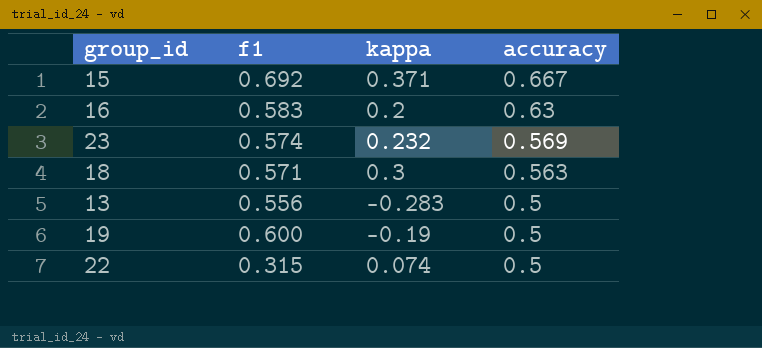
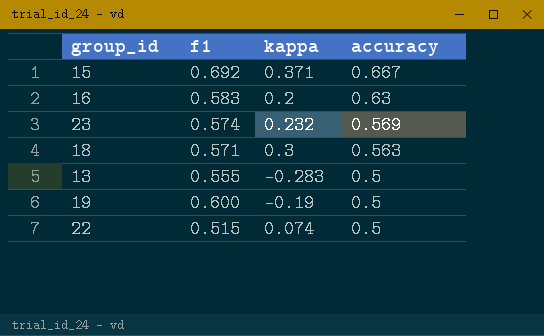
13 | f1: 0.556 -> 0.555
22 | f1: 0.315 -> 0.515

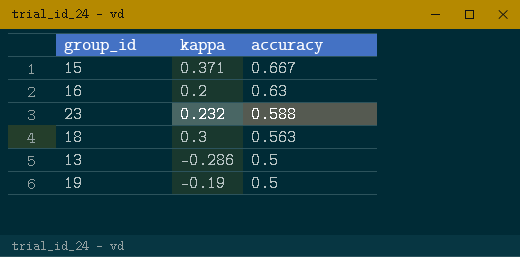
column f1 | position: 2 -> none
row 22: 0.515 | 0.074 | 0.5 -> none
23 | accuracy: 0.569 -> 0.588
13 | kappa: -0.283 -> -0.286

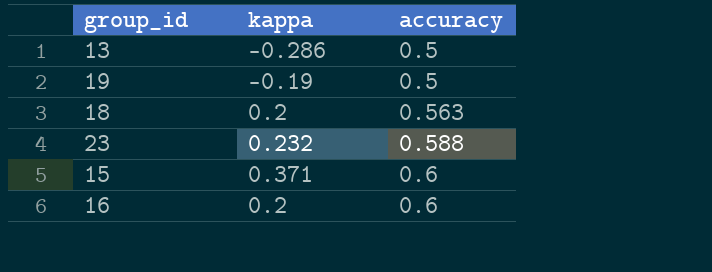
row order: accuracy descending -> accuracy ascending
18 | kappa: 0.3 -> 0.2
15 | accuracy: 0.667 -> 0.6
16 | accuracy: 0.63 -> 0.6

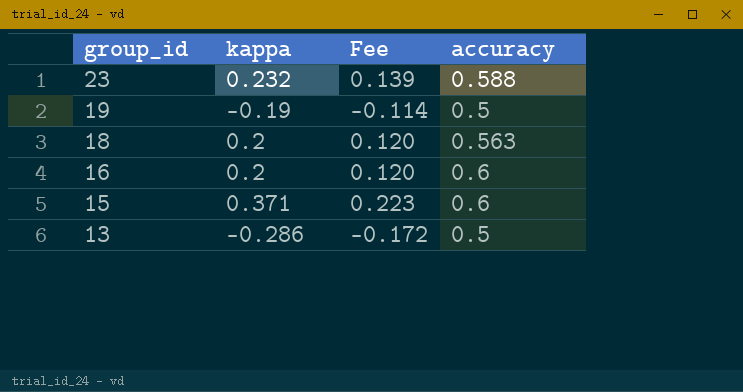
row order: accuracy ascending -> group_id descending
column Fee | formula: none -> [kappa] * 0.6

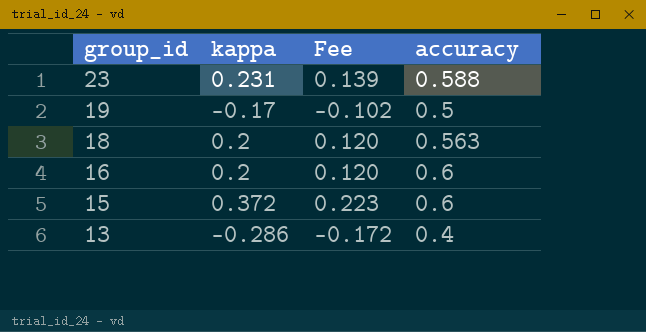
23 | kappa: 0.232 -> 0.231
19 | kappa: -0.19 -> -0.17
19 | Fee: -0.114 -> -0.102
15 | kappa: 0.371 -> 0.372
13 | accuracy: 0.5 -> 0.4

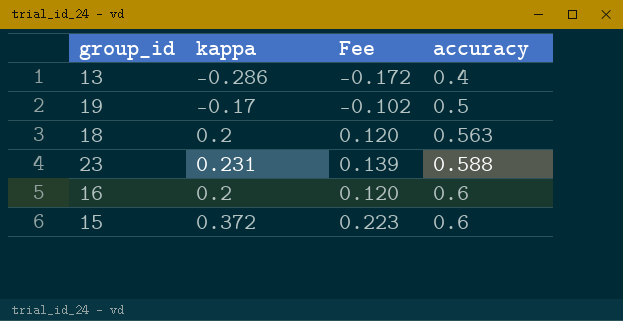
row order: group_id descending -> accuracy ascending

